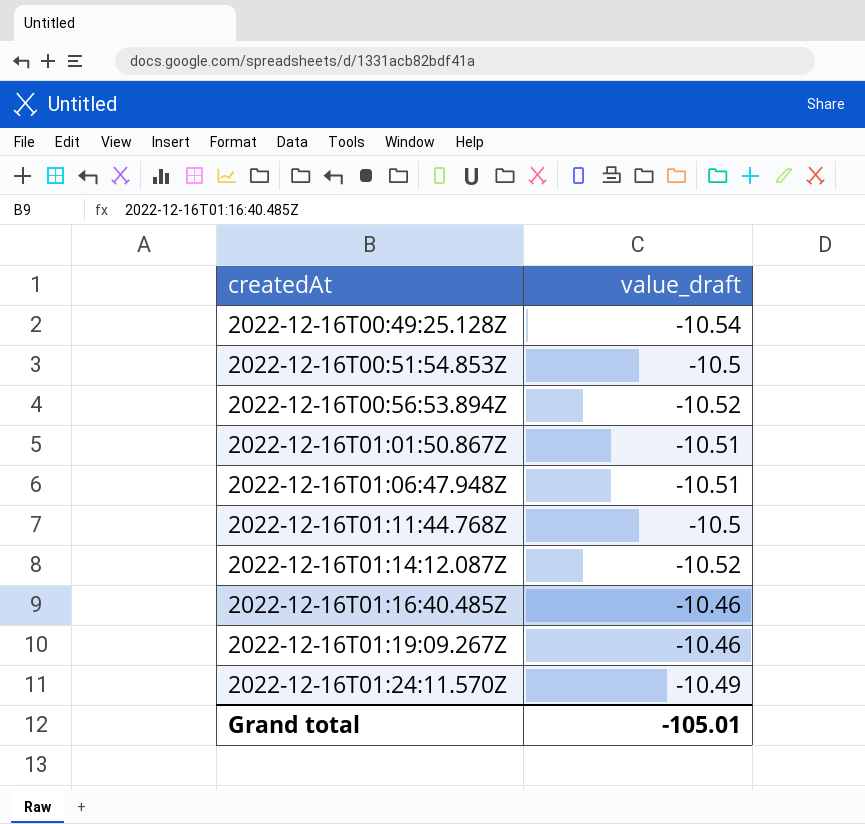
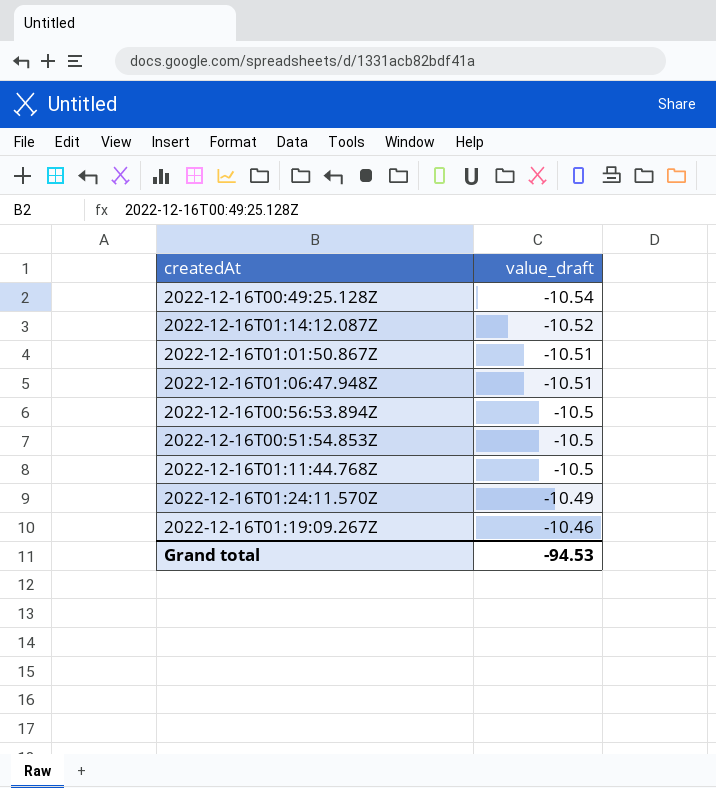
row order: createdAt ascending -> value_draft ascending
row 2022-12-16T01:16:40.485Z: -10.46 -> none
2022-12-16T00:56:53.894Z | value_draft: -10.52 -> -10.5
Grand total | value_draft: -105.01 -> -94.53

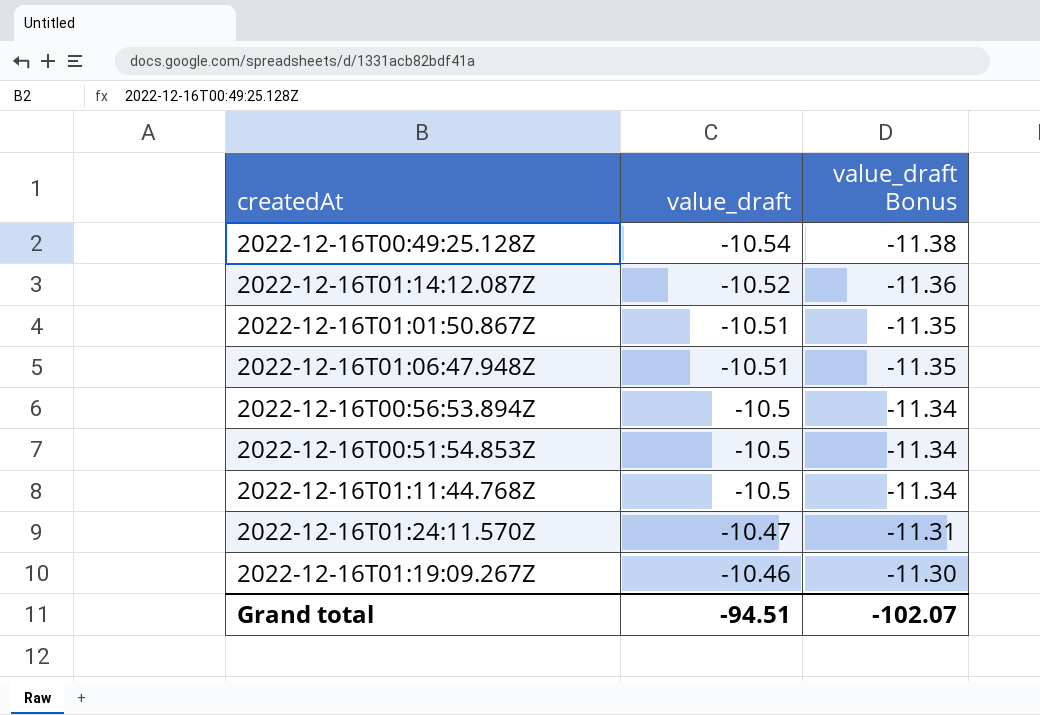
column value_draft Bonus | formula: none -> [value_draft] * 1.08
2022-12-16T01:24:11.570Z | value_draft: -10.49 -> -10.47
Grand total | value_draft: -94.53 -> -94.51

